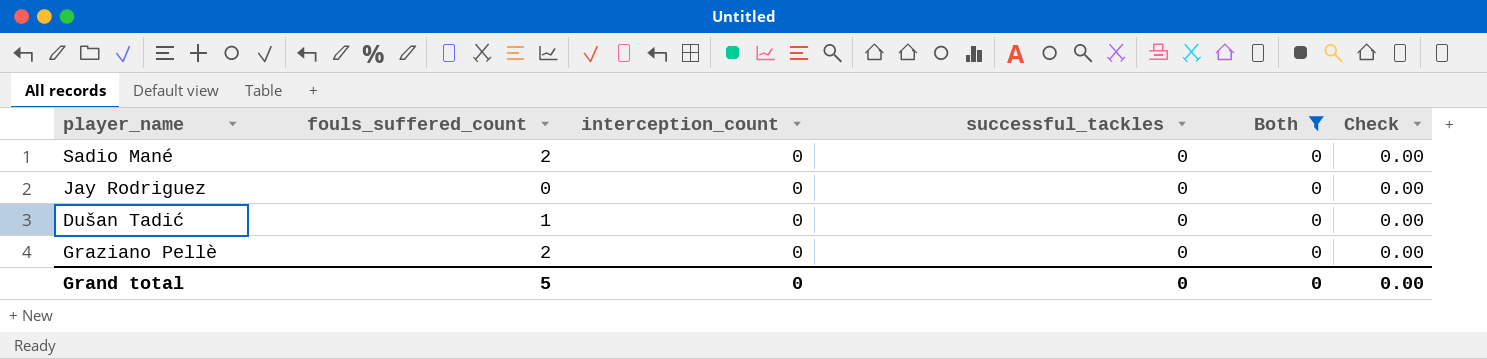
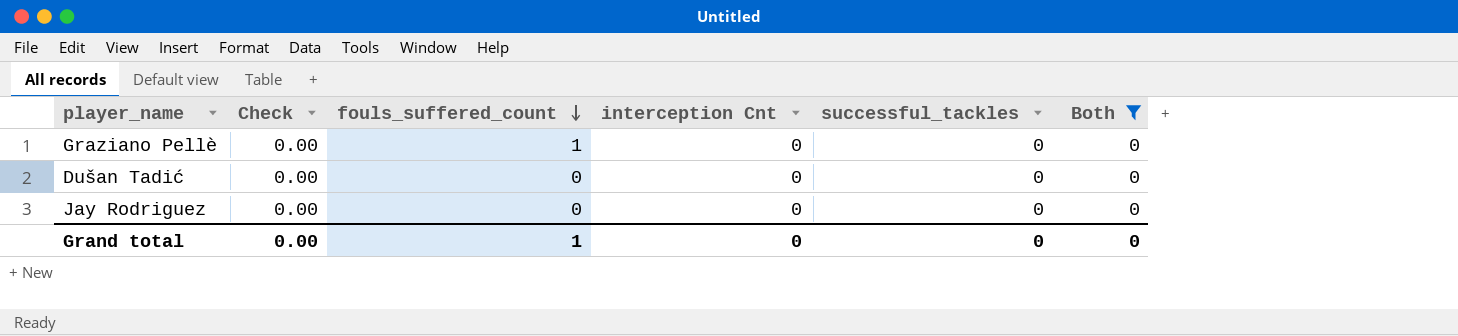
row order: none -> fouls_suffered_count descending
column Check | position: 6 -> 2
column name: interception_count -> interception Cnt
row Sadio Mané: 2 | 0 | 0 | 0 | 0.00 -> none
Graziano Pellè | fouls_suffered_count: 2 -> 1
Dušan Tadić | fouls_suffered_count: 1 -> 0
Grand total | fouls_suffered_count: 5 -> 1

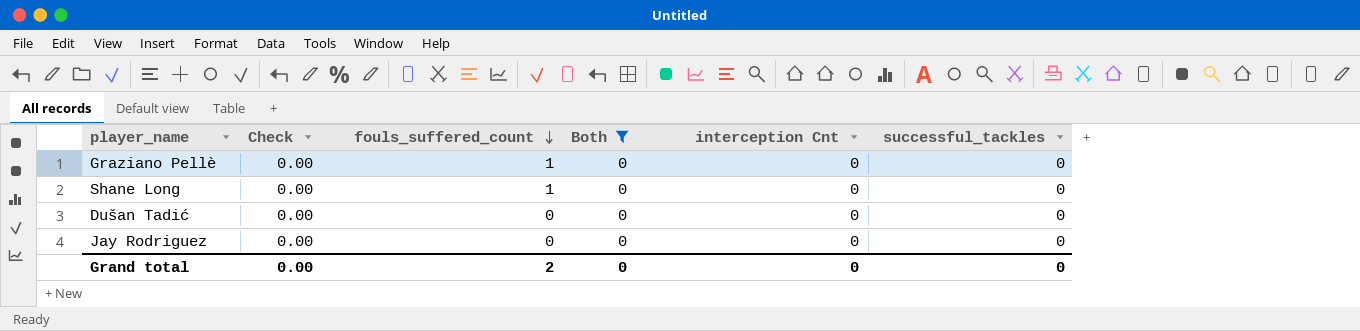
column Both | position: 6 -> 4
row Shane Long: none -> 0.00 | 1 | 0 | 0 | 0
Grand total | fouls_suffered_count: 1 -> 2

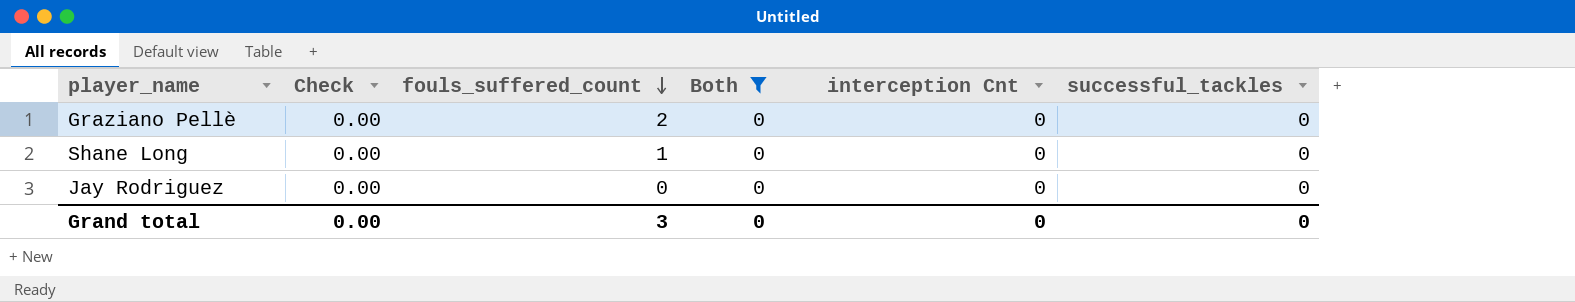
row Dušan Tadić: 0.00 | 0 | 0 | 0 | 0 -> none
Graziano Pellè | fouls_suffered_count: 1 -> 2
Grand total | fouls_suffered_count: 2 -> 3

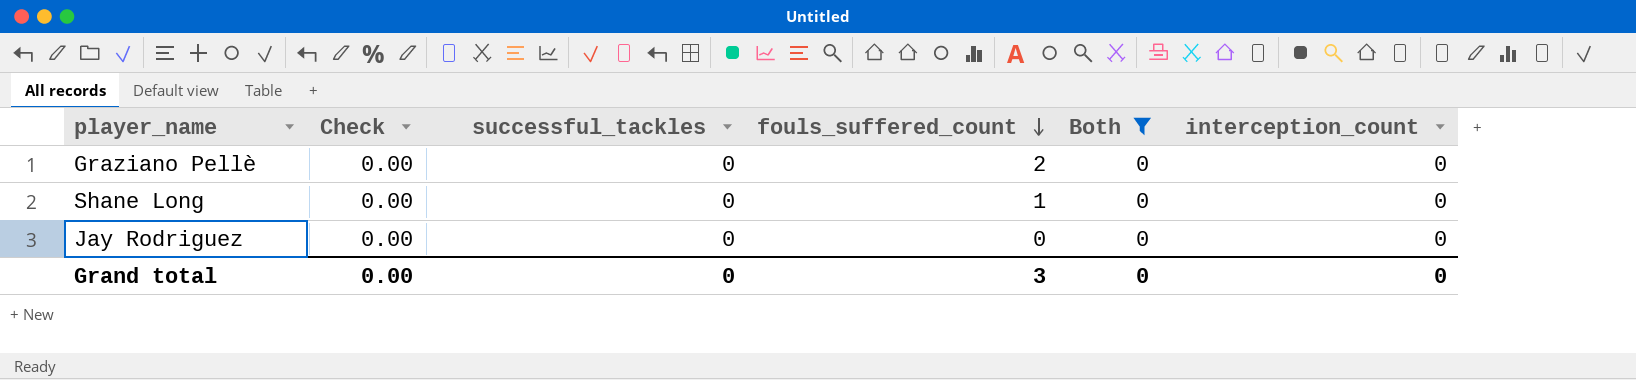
column successful_tackles | position: 6 -> 3
column name: interception Cnt -> interception_count

